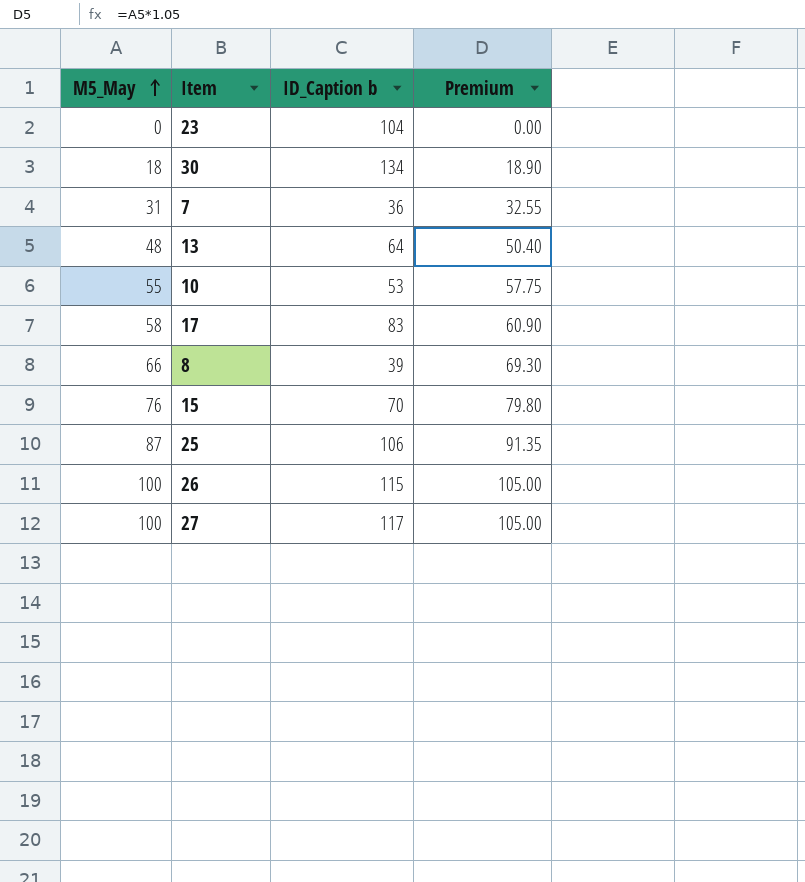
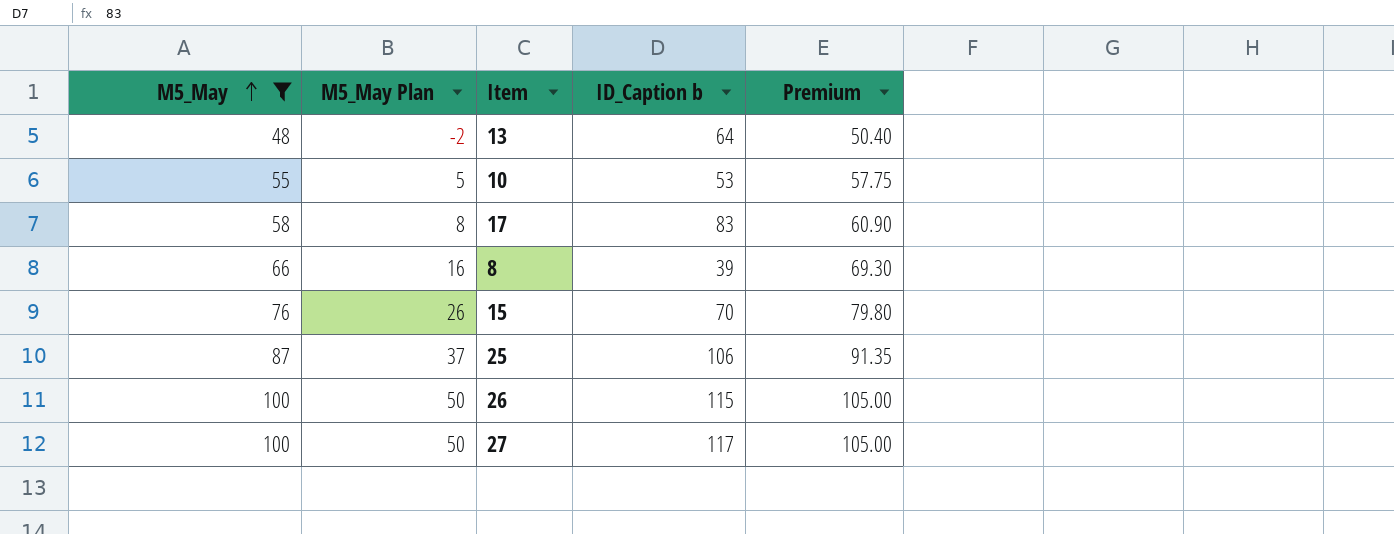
filter: none -> M5_May >= 48
column M5_May Plan | formula: none -> [M5_May] - 50

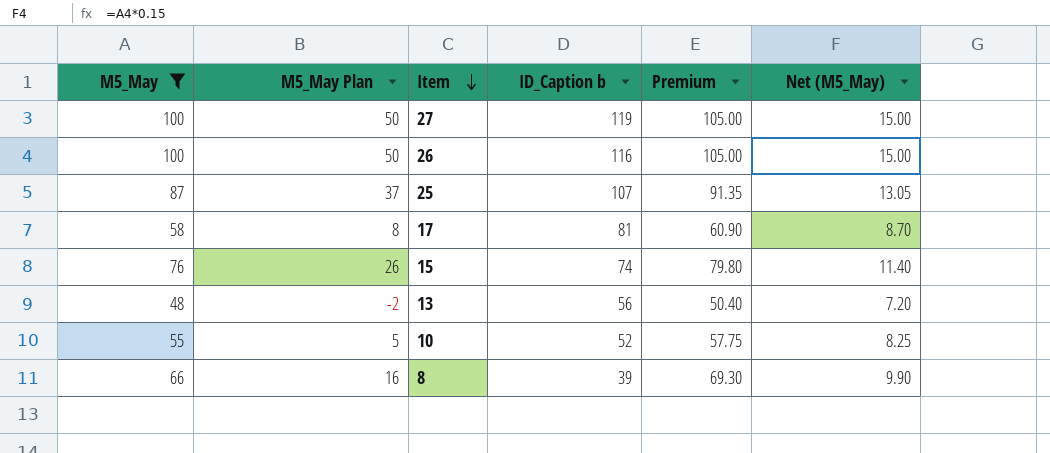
row order: M5_May ascending -> Item descending
column Net (M5_May) | formula: none -> [M5_May] * 0.15
27 | ID_Caption b: 117 -> 119
26 | ID_Caption b: 115 -> 116
25 | ID_Caption b: 106 -> 107
17 | ID_Caption b: 83 -> 81
15 | ID_Caption b: 70 -> 74
13 | ID_Caption b: 64 -> 56
10 | ID_Caption b: 53 -> 52

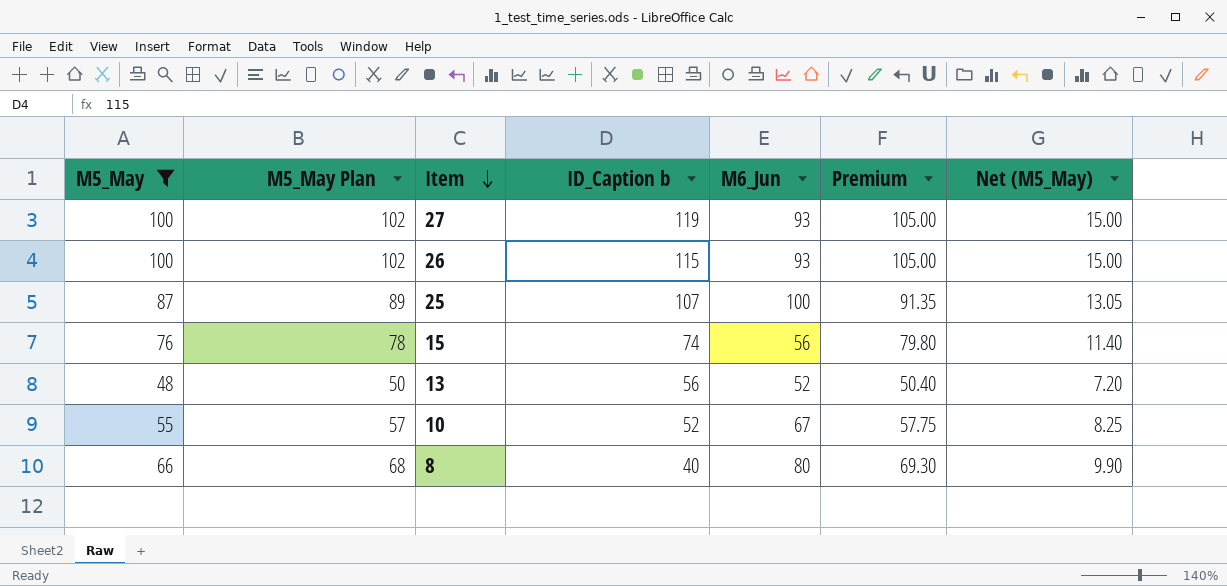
column M5_May Plan | formula: [M5_May] - 50 -> [M5_May] + 2
column M6_Jun | position: none -> 5
row 17: 58 | 8 | 81 | 60.90 | 8.70 -> none
26 | ID_Caption b: 116 -> 115
8 | ID_Caption b: 39 -> 40

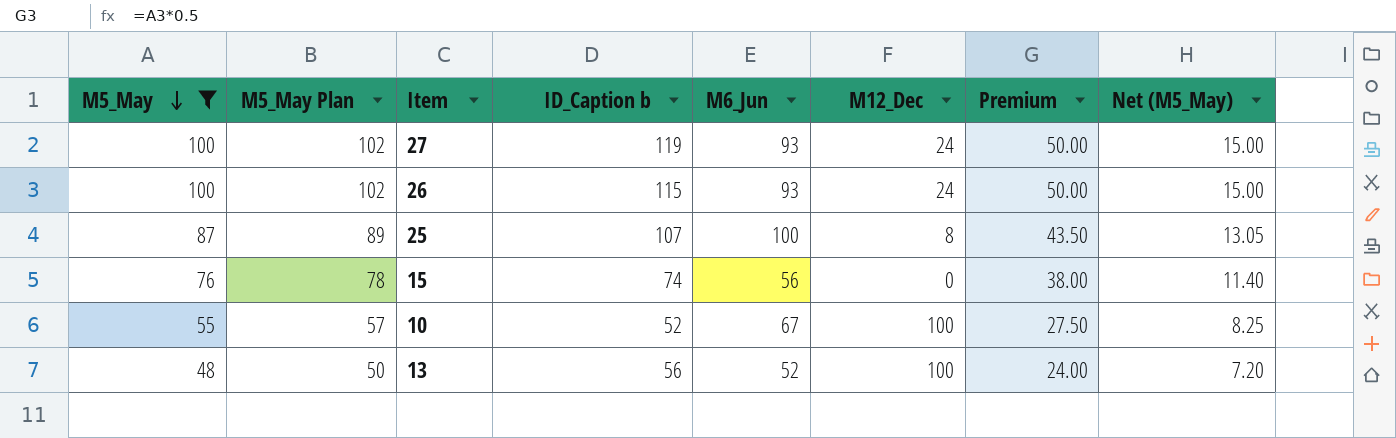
row order: Item descending -> M5_May descending
column M12_Dec | position: none -> 6
column Premium | formula: [M5_May] * 1.05 -> [M5_May] * 0.5
row 8: 66 | 68 | 40 | 80 | 69.30 | 9.90 -> none

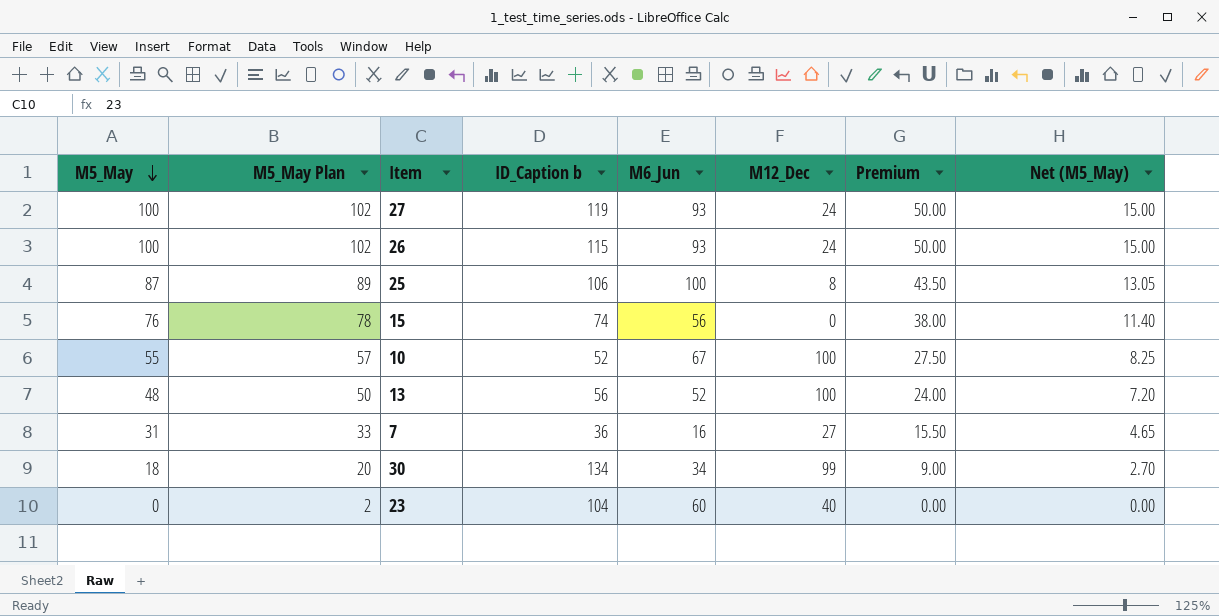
filter: M5_May >= 48 -> none
25 | ID_Caption b: 107 -> 106

